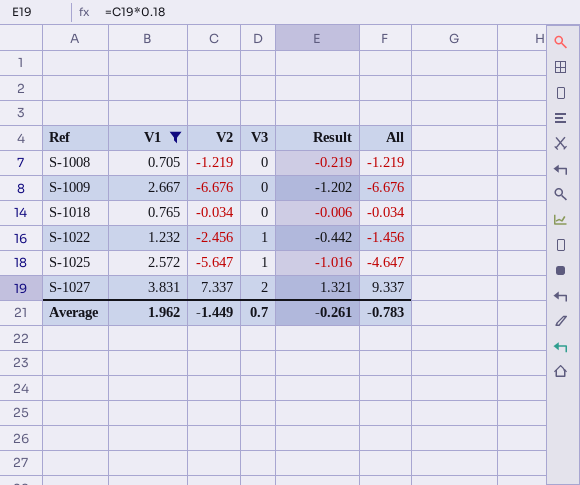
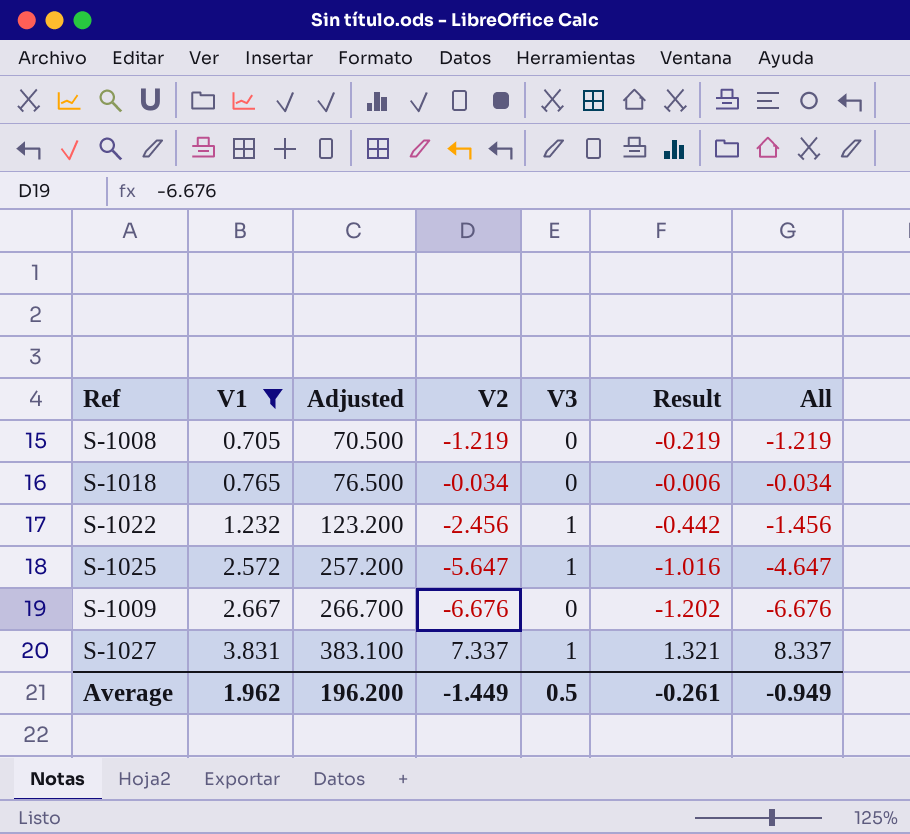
row order: Ref ascending -> V1 ascending
column Adjusted | formula: none -> [V1] * 100
S-1027 | V3: 2 -> 1
S-1027 | All: 9.337 -> 8.337
Average | V3: 0.7 -> 0.5
Average | All: -0.783 -> -0.949

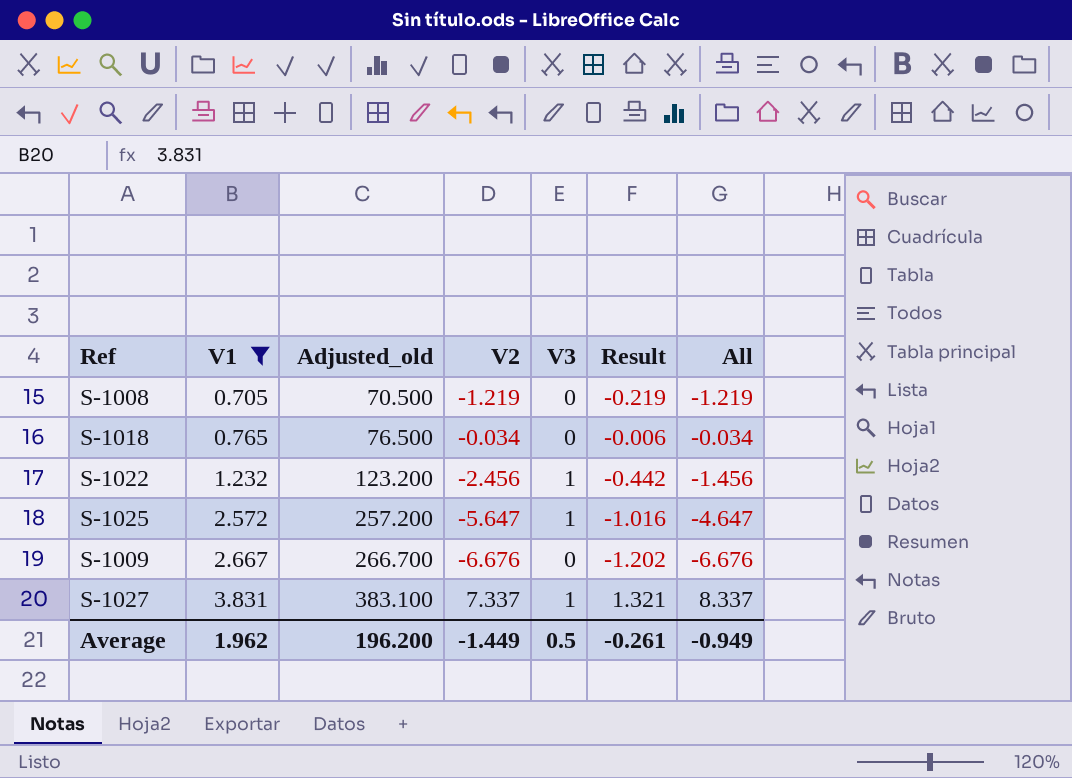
column name: Adjusted -> Adjusted_old

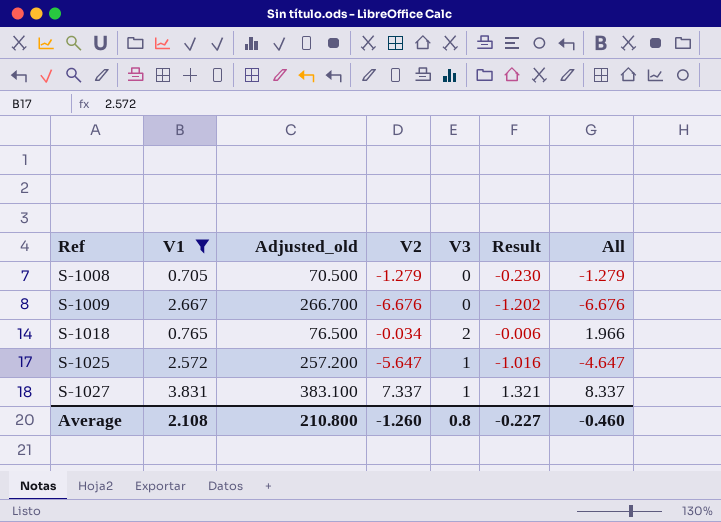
row order: V1 ascending -> Ref ascending
row S-1022: 1.232 | 123.200 | -2.456 | 1 | -0.442 | -1.456 -> none
S-1008 | V2: -1.219 -> -1.279
S-1008 | Result: -0.219 -> -0.230
S-1008 | All: -1.219 -> -1.279
S-1018 | V3: 0 -> 2
S-1018 | All: -0.034 -> 1.966
Average | V1: 1.962 -> 2.108
Average | Adjusted_old: 196.200 -> 210.800
Average | V2: -1.449 -> -1.260
Average | V3: 0.5 -> 0.8
Average | Result: -0.261 -> -0.227
Average | All: -0.949 -> -0.460

